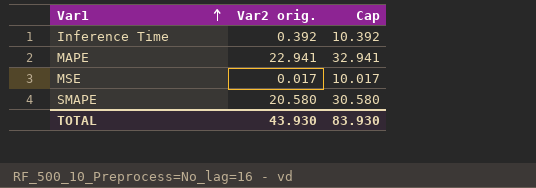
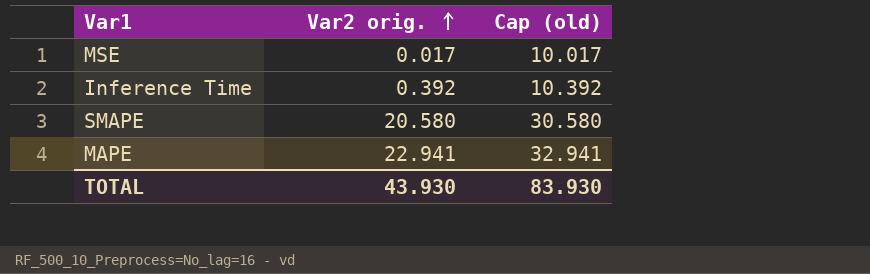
row order: Var1 ascending -> Var2 orig. ascending
column name: Cap -> Cap (old)

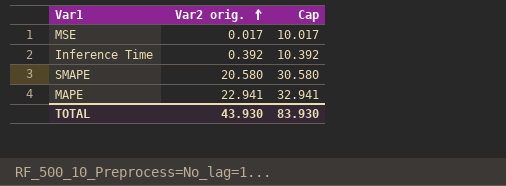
column name: Cap (old) -> Cap

